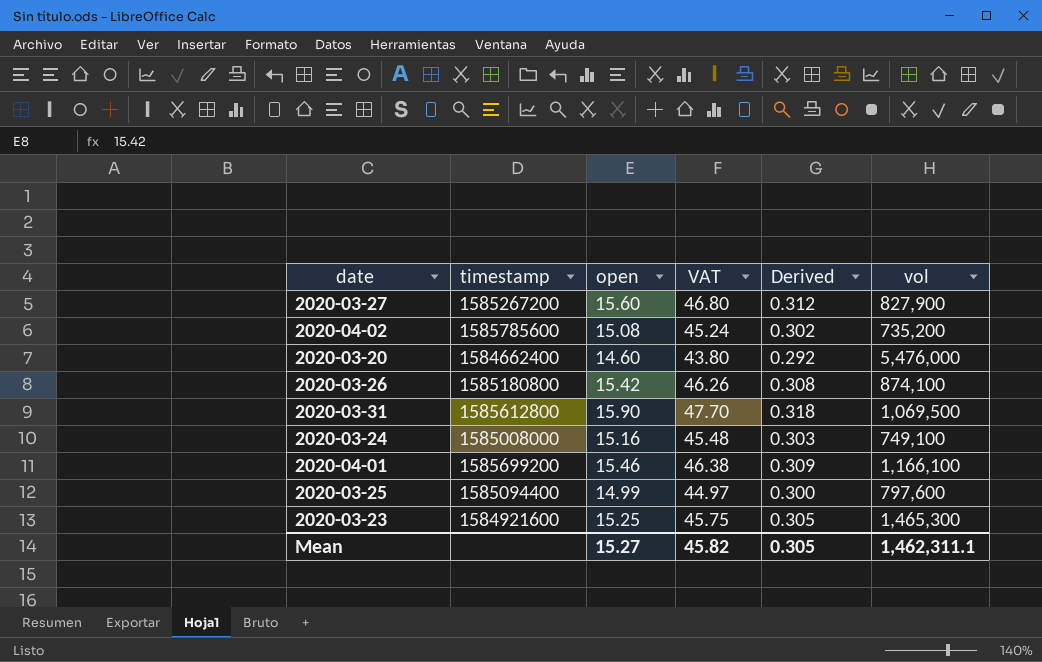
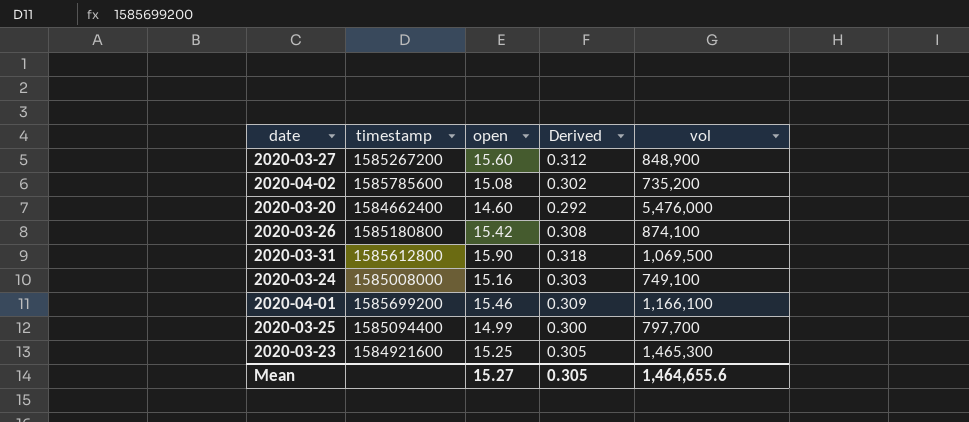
column VAT | formula: [open] * 3 -> none
2020-03-27 | vol: 827,900 -> 848,900
2020-03-25 | vol: 797,600 -> 797,700
Mean | vol: 1,462,311.1 -> 1,464,655.6

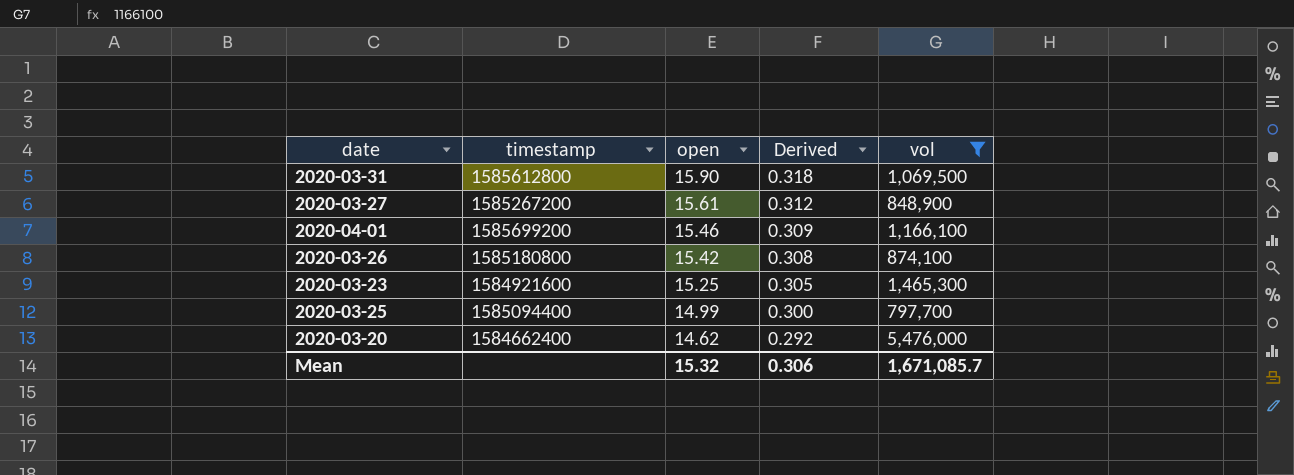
filter: none -> vol >= 797,700
row order: none -> open descending
2020-03-27 | open: 15.60 -> 15.61
2020-03-20 | open: 14.60 -> 14.62
Mean | open: 15.27 -> 15.32
Mean | Derived: 0.305 -> 0.306
Mean | vol: 1,464,655.6 -> 1,671,085.7

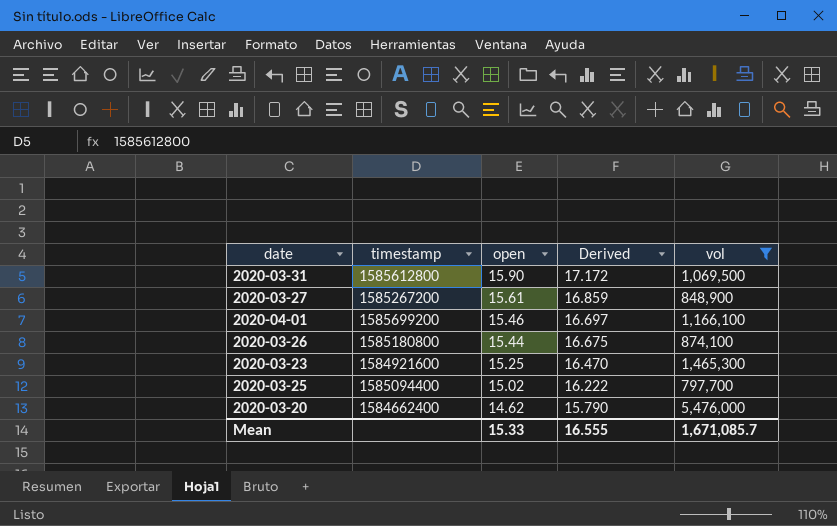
column Derived | formula: [open] * 0.02 -> [open] * 1.08
2020-03-26 | open: 15.42 -> 15.44
2020-03-25 | open: 14.99 -> 15.02
Mean | open: 15.32 -> 15.33
Mean | Derived: 0.306 -> 16.555

